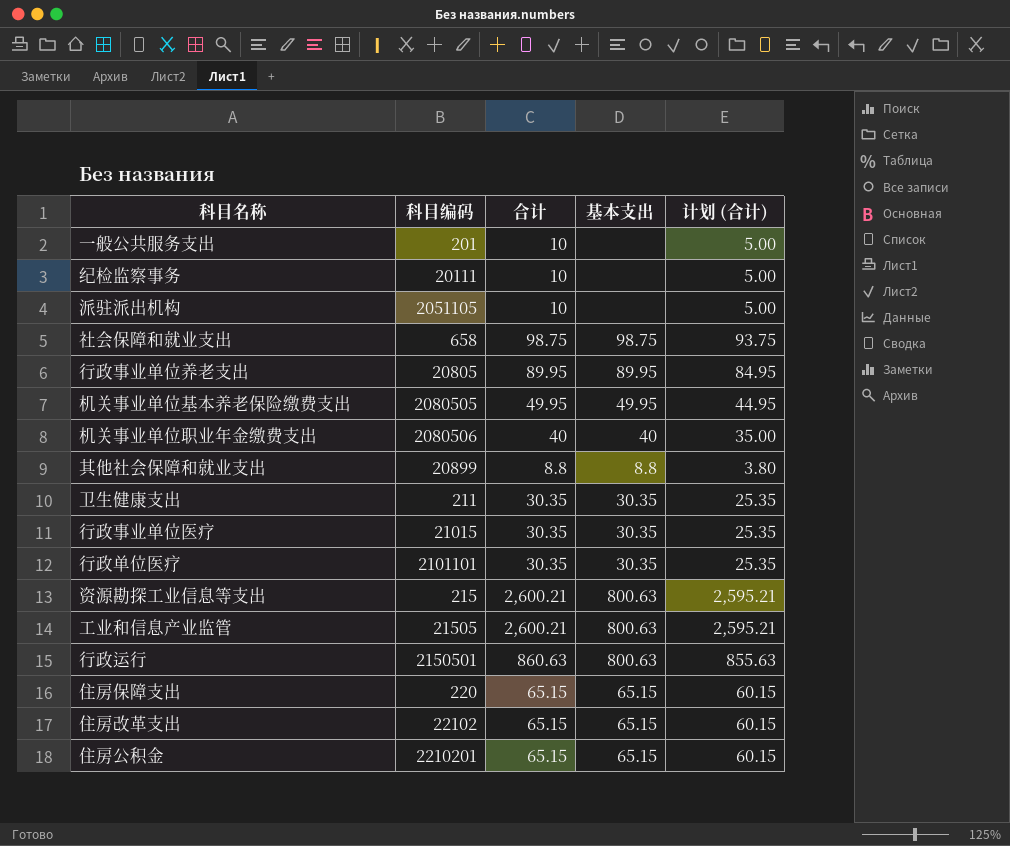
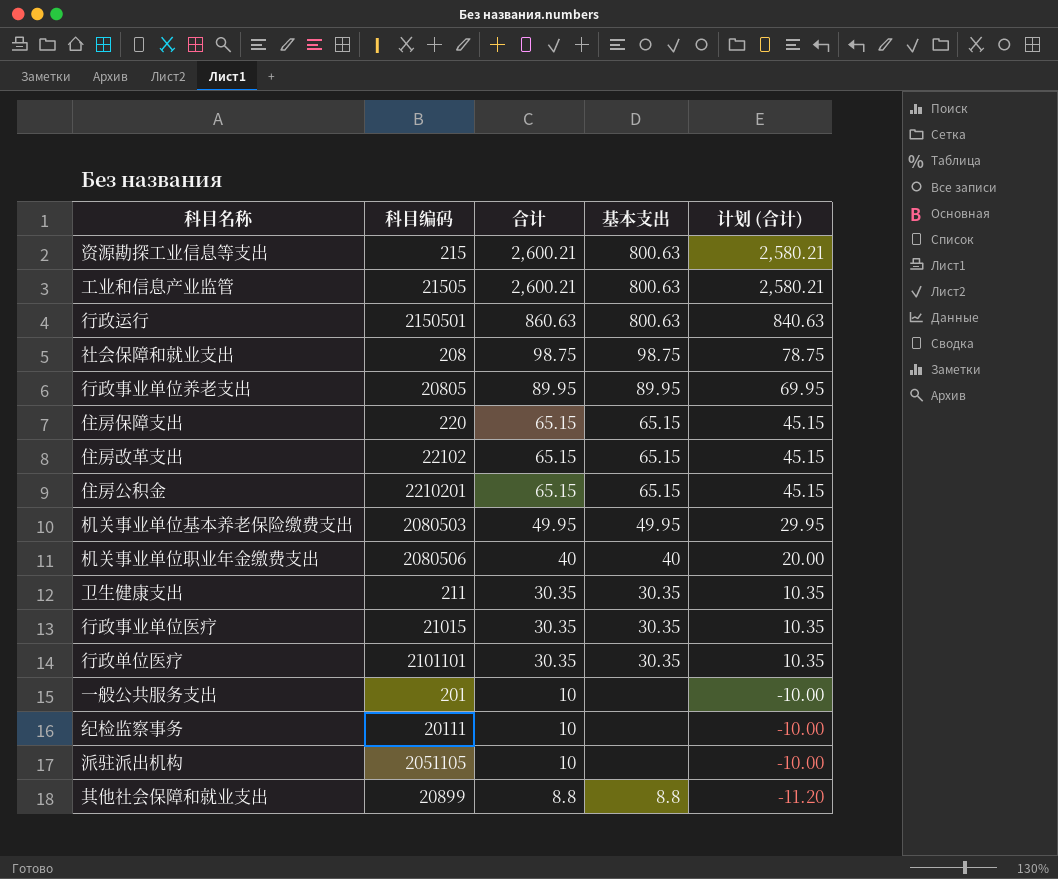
row order: none -> 合计 descending
column 计划 (合计) | formula: [合计] - 5 -> [合计] - 20
社会保障和就业支出 | 科目编码: 658 -> 208
机关事业单位基本养老保险缴费支出 | 科目编码: 2080505 -> 2080503

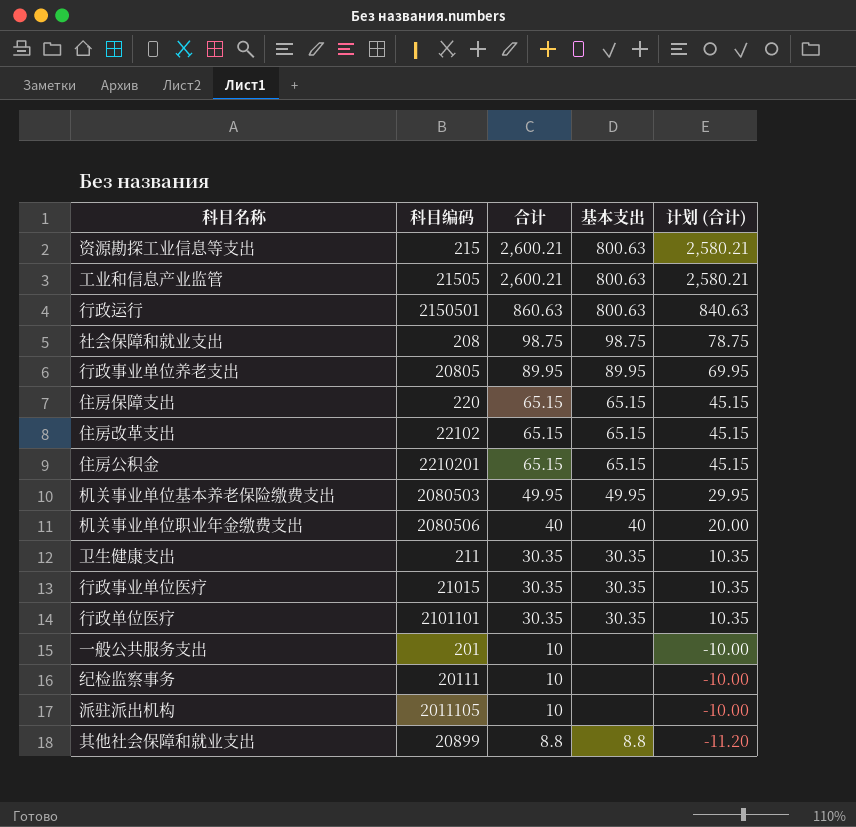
派驻派出机构 | 科目编码: 2051105 -> 2011105

